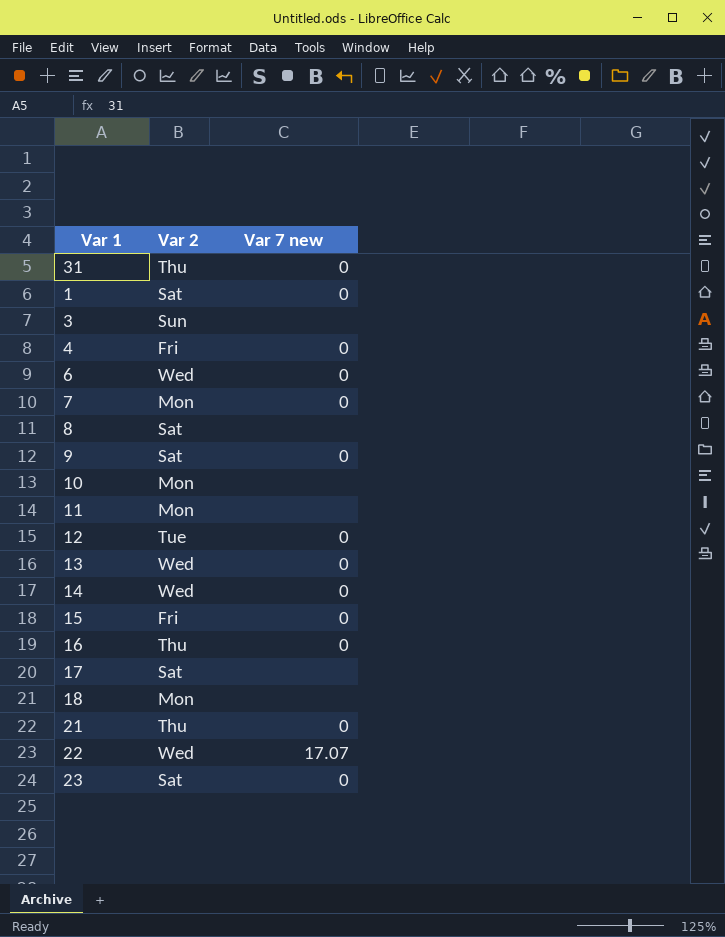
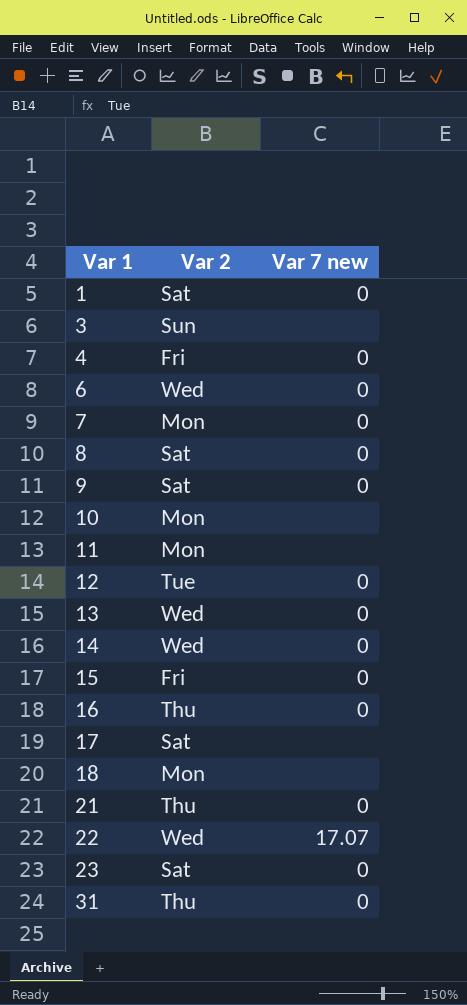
row order: none -> Var 1 ascending
8 | Var 7 new: none -> 0

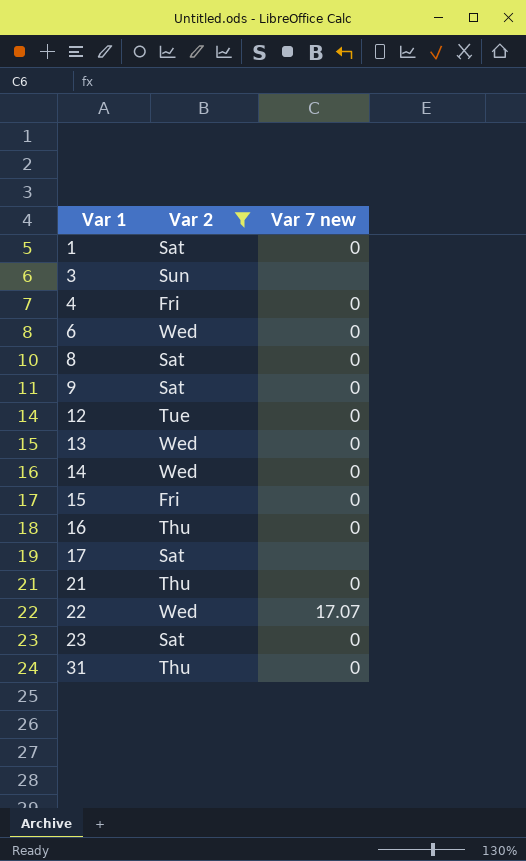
filter: none -> Var 2 != Mon

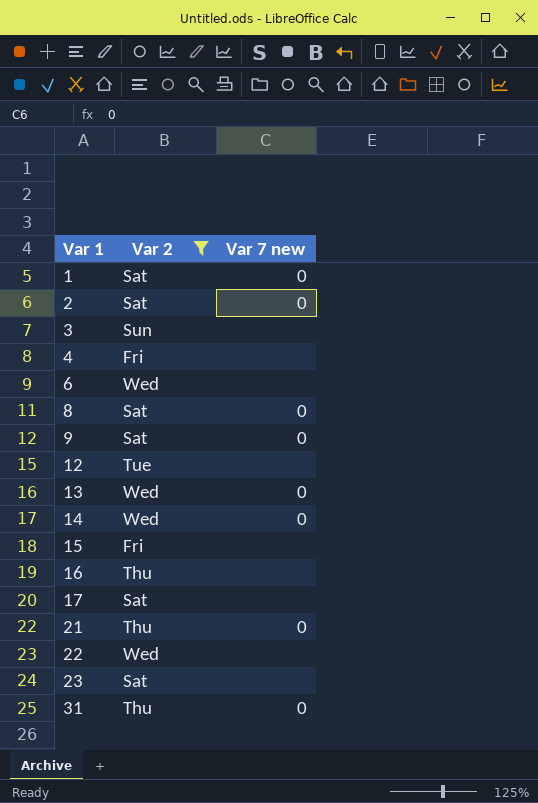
row 2: none -> Sat | 0
4 | Var 7 new: 0 -> none
6 | Var 7 new: 0 -> none
12 | Var 7 new: 0 -> none
15 | Var 7 new: 0 -> none
16 | Var 7 new: 0 -> none
22 | Var 7 new: 17.07 -> none
23 | Var 7 new: 0 -> none

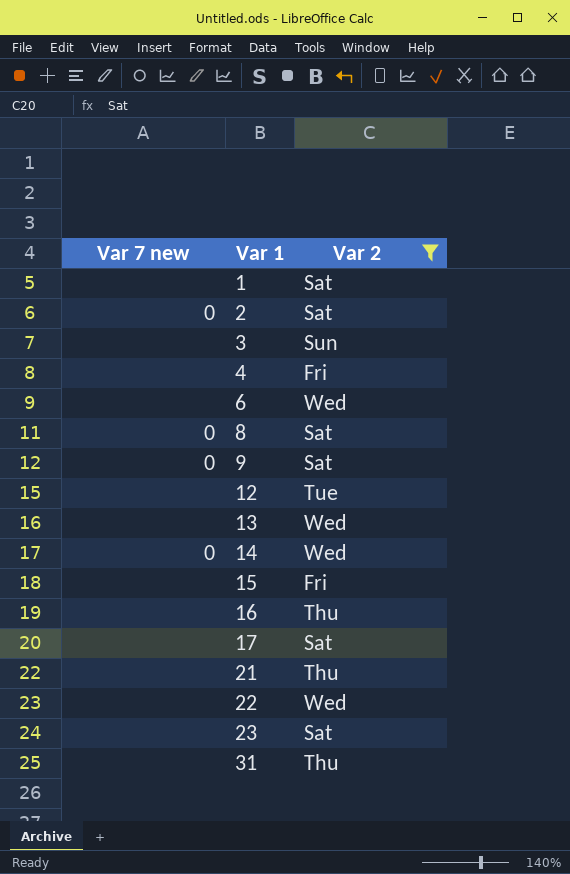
column Var 7 new | position: 3 -> 1
1 | Var 7 new: 0 -> none
13 | Var 7 new: 0 -> none
21 | Var 7 new: 0 -> none
31 | Var 7 new: 0 -> none

